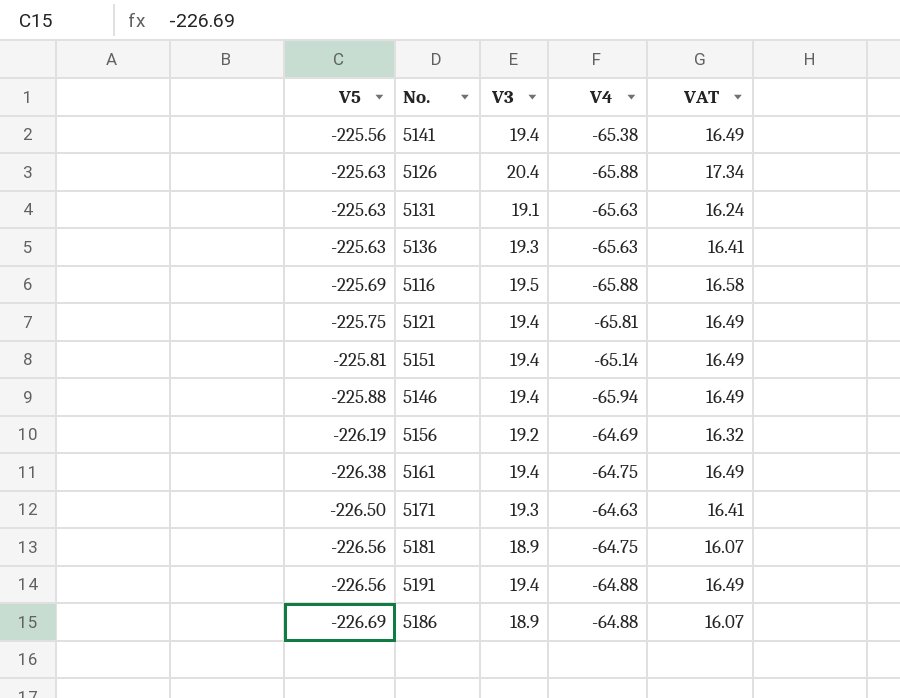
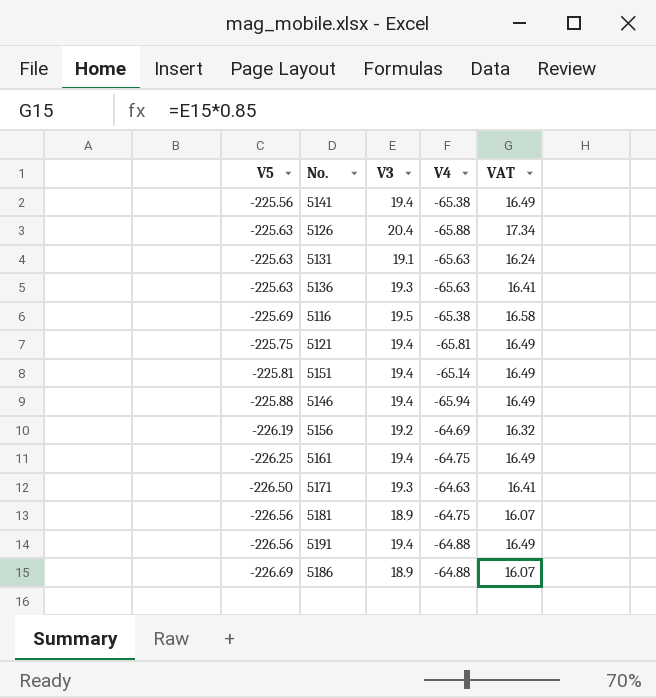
5116 | V4: -65.88 -> -65.38
5161 | V5: -226.38 -> -226.25

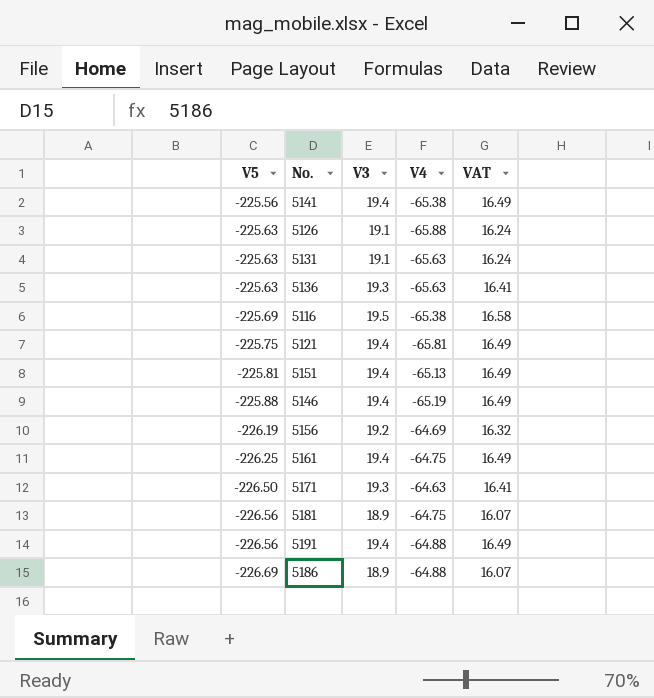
5126 | V3: 20.4 -> 19.1
5126 | VAT: 17.34 -> 16.24
5151 | V4: -65.14 -> -65.13
5146 | V4: -65.94 -> -65.19

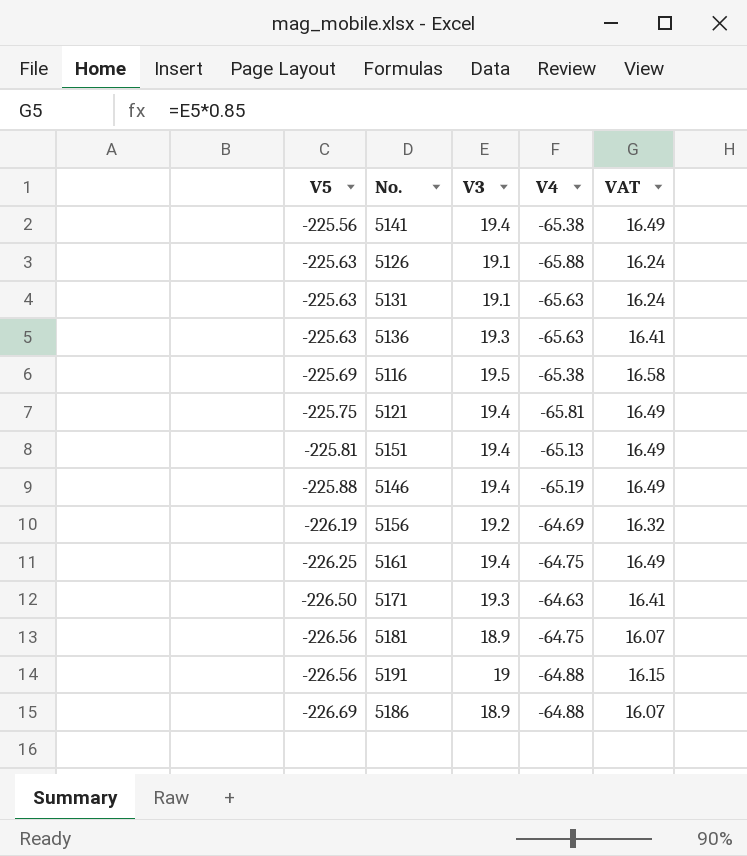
5191 | V3: 19.4 -> 19
5191 | VAT: 16.49 -> 16.15

